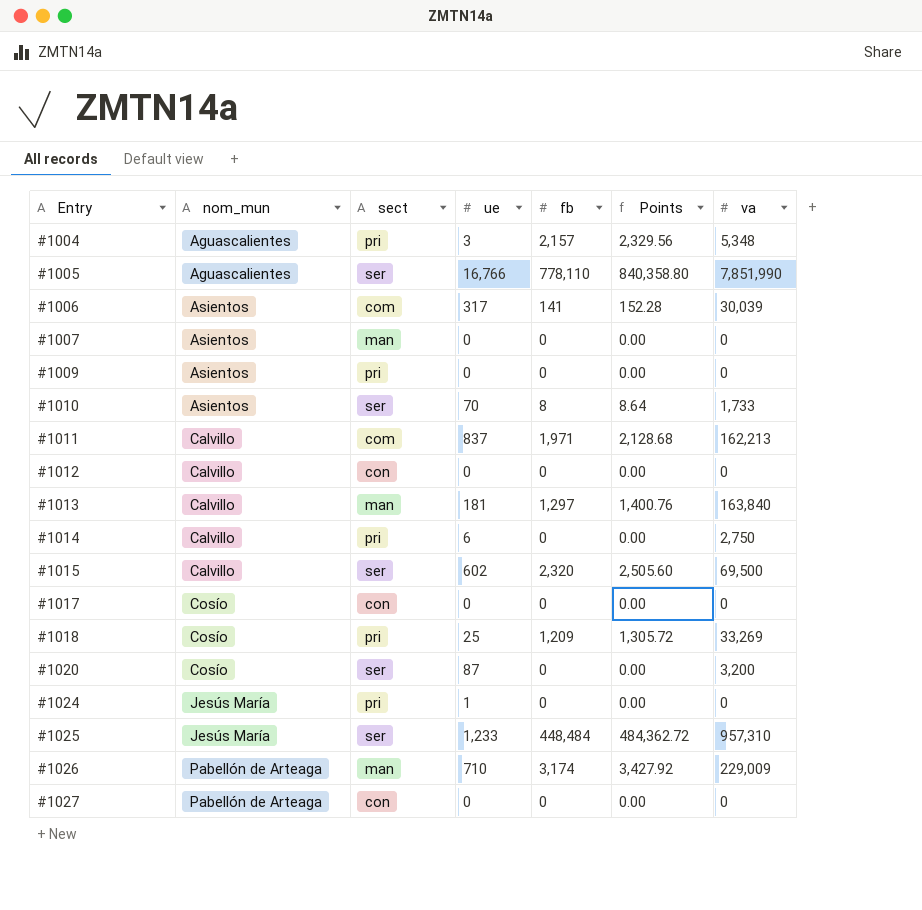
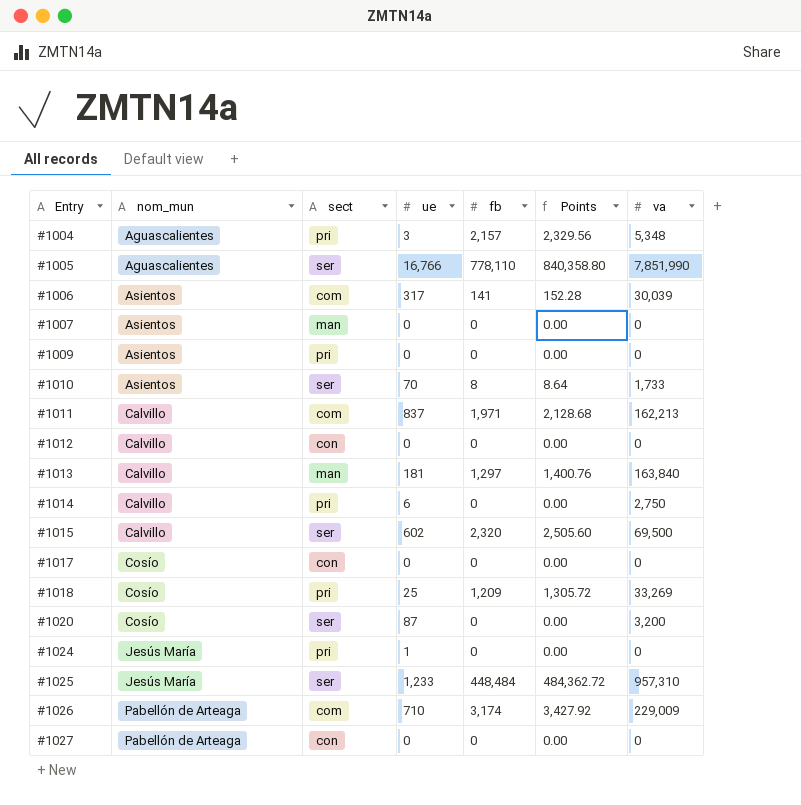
#1026 | sect: man -> com

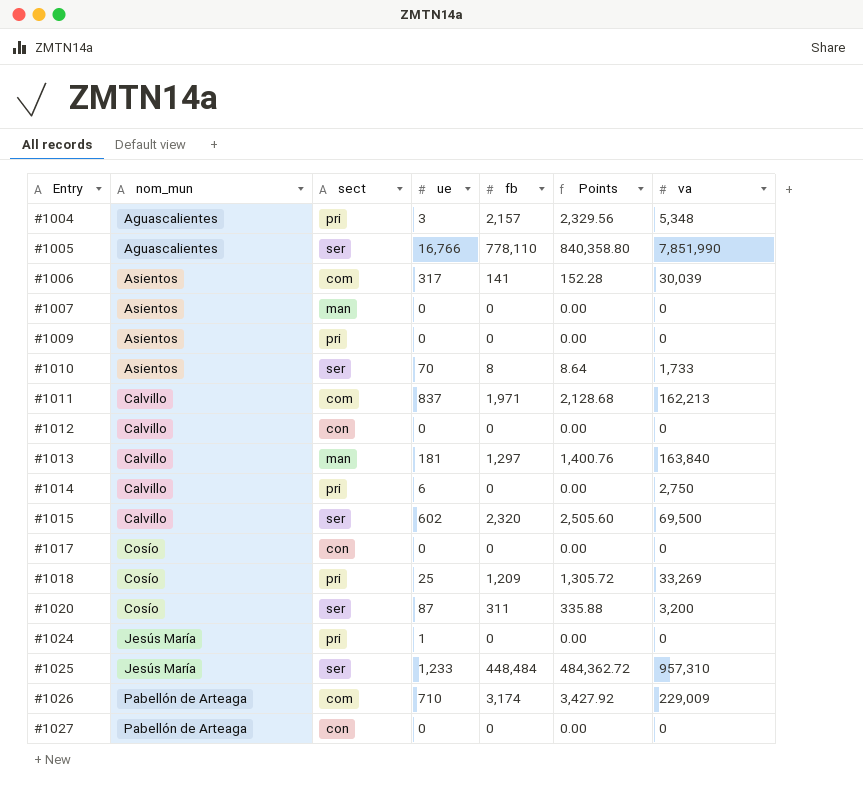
#1020 | fb: 0 -> 311
#1020 | Points: 0.00 -> 335.88

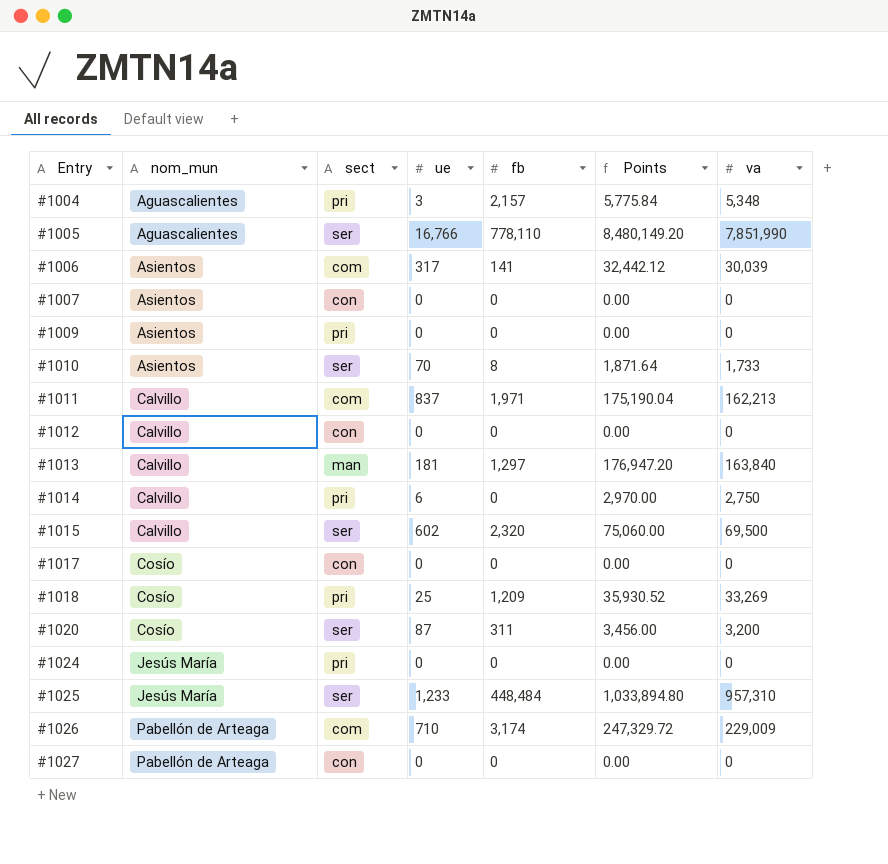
column Points | formula: [fb] * 1.08 -> [va] * 1.08
#1007 | sect: man -> con
#1024 | ue: 1 -> 0

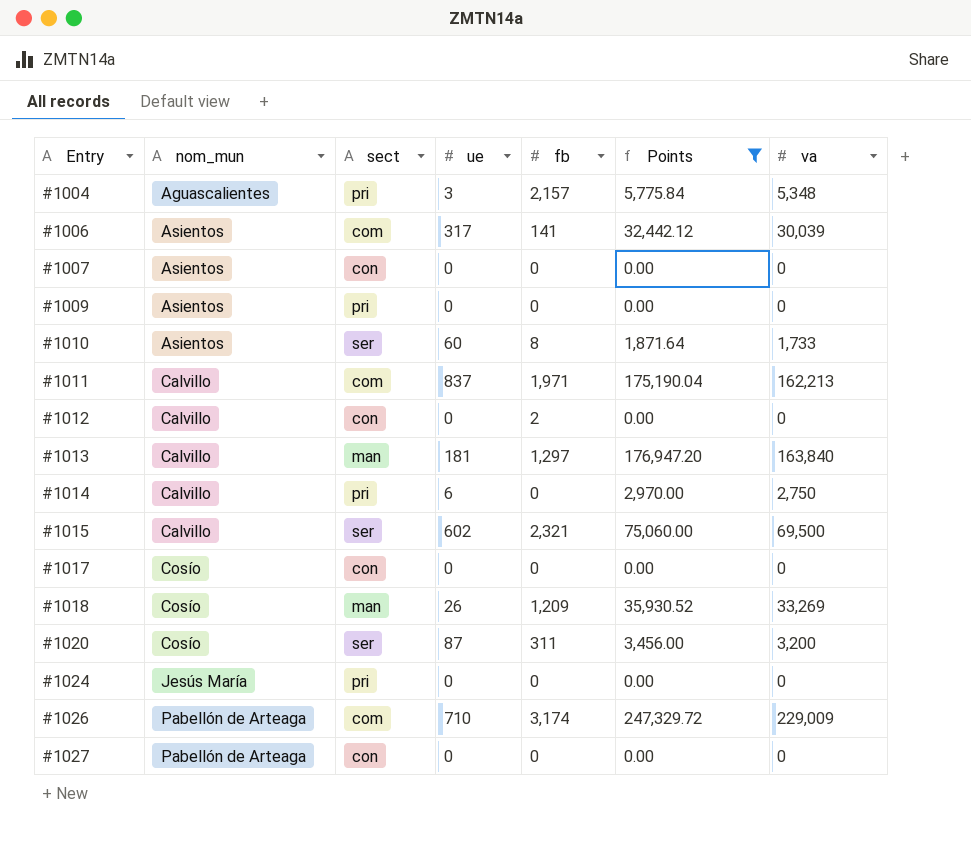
filter: none -> Points <= 247,329.72
#1010 | ue: 70 -> 60
#1012 | fb: 0 -> 2
#1015 | fb: 2,320 -> 2,321
#1018 | sect: pri -> man
#1018 | ue: 25 -> 26

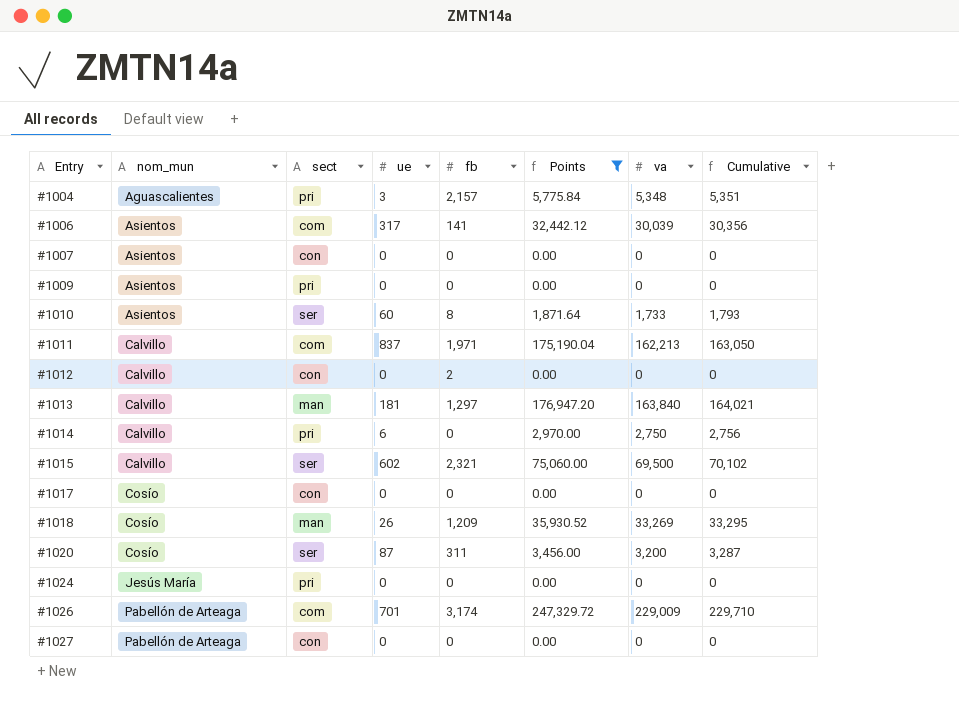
column Cumulative | formula: none -> [ue] + [va]
#1026 | ue: 710 -> 701

